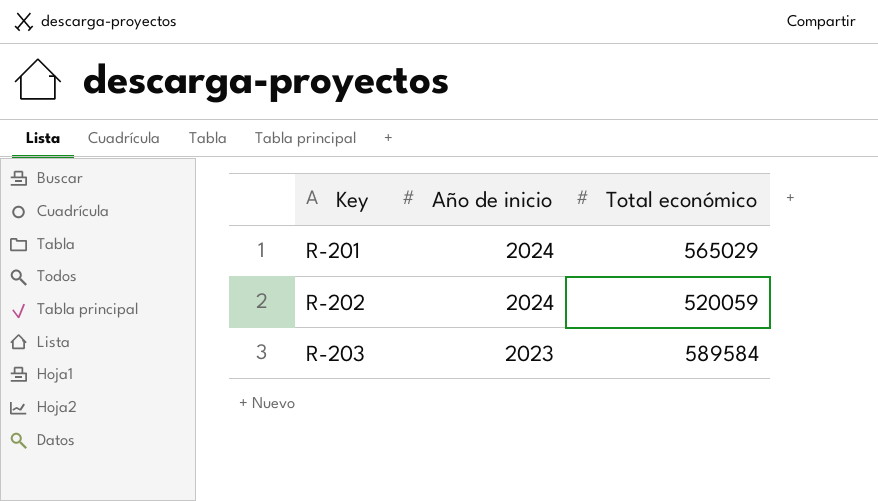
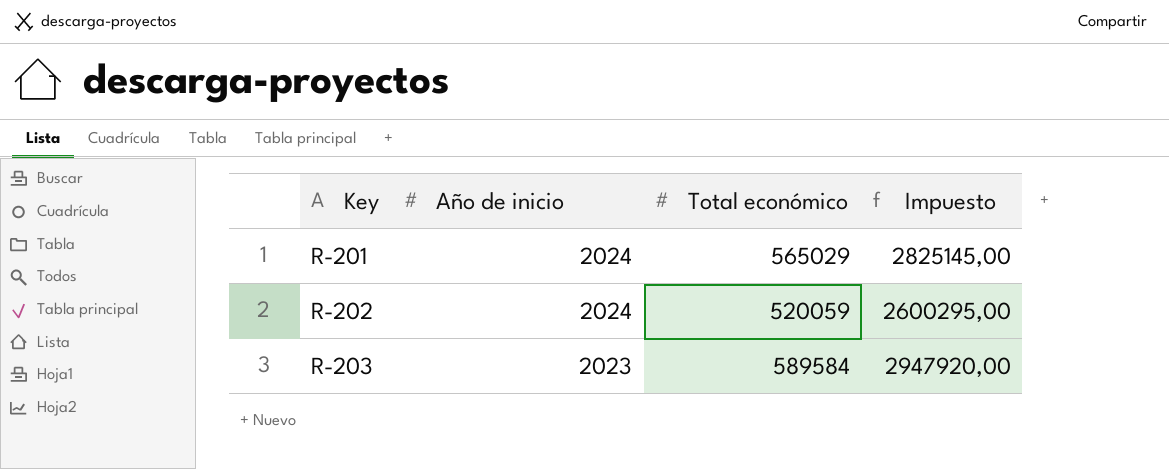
column Impuesto | formula: none -> [Total económico] * 5

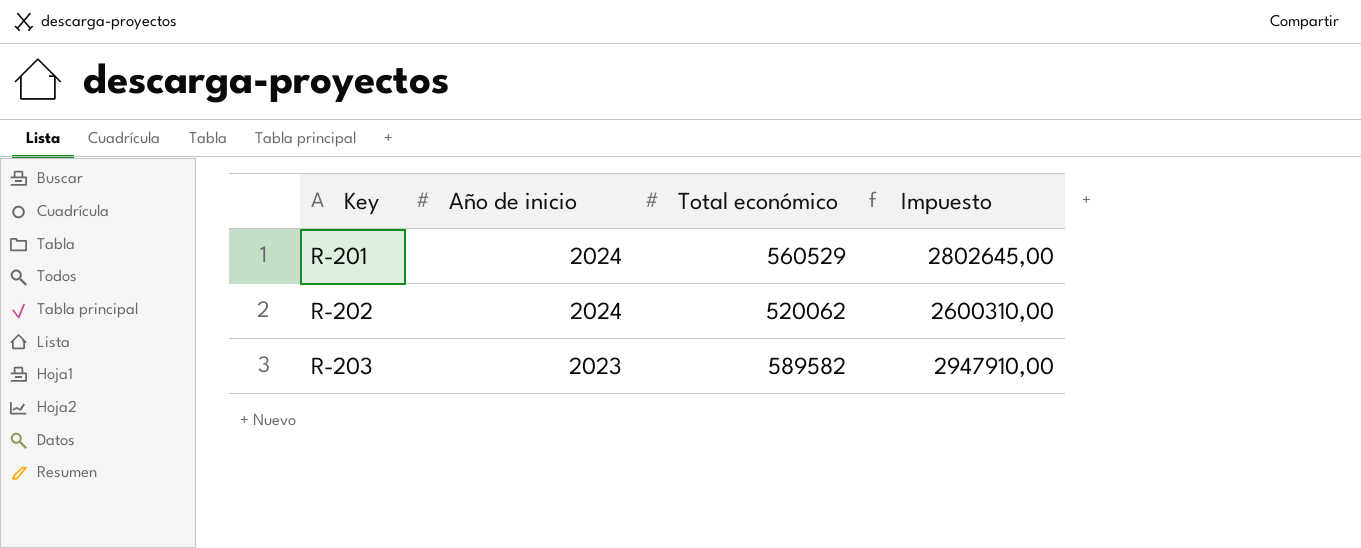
R-201 | Total económico: 565029 -> 560529
R-201 | Impuesto: 2825145,00 -> 2802645,00
R-202 | Total económico: 520059 -> 520062
R-202 | Impuesto: 2600295,00 -> 2600310,00
R-203 | Total económico: 589584 -> 589582
R-203 | Impuesto: 2947920,00 -> 2947910,00

